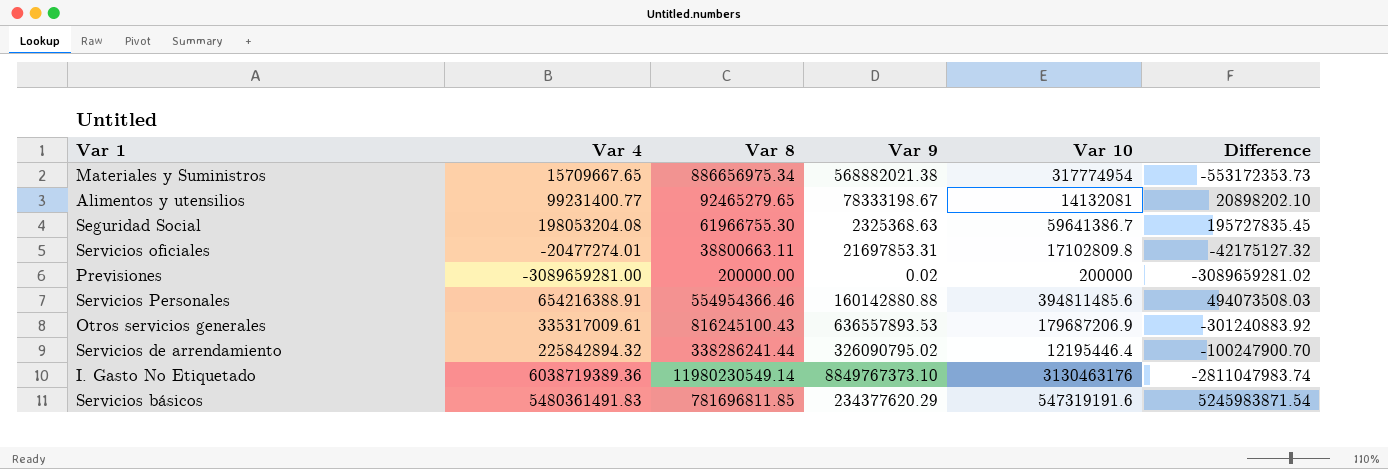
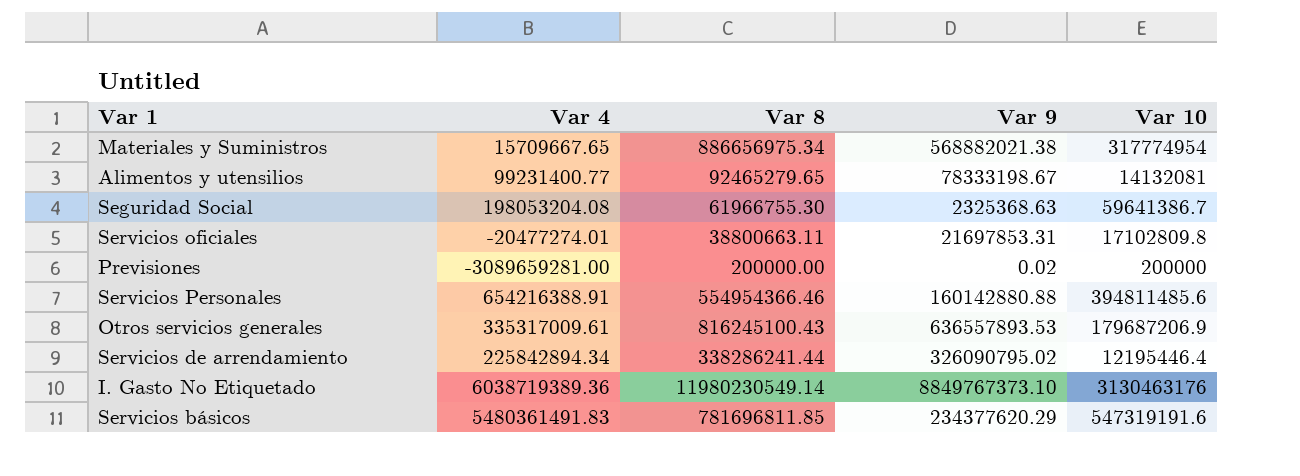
column Difference | formula: [Var 4] - [Var 9] -> none
Servicios de arrendamiento | Var 4: 225842894.32 -> 225842894.34

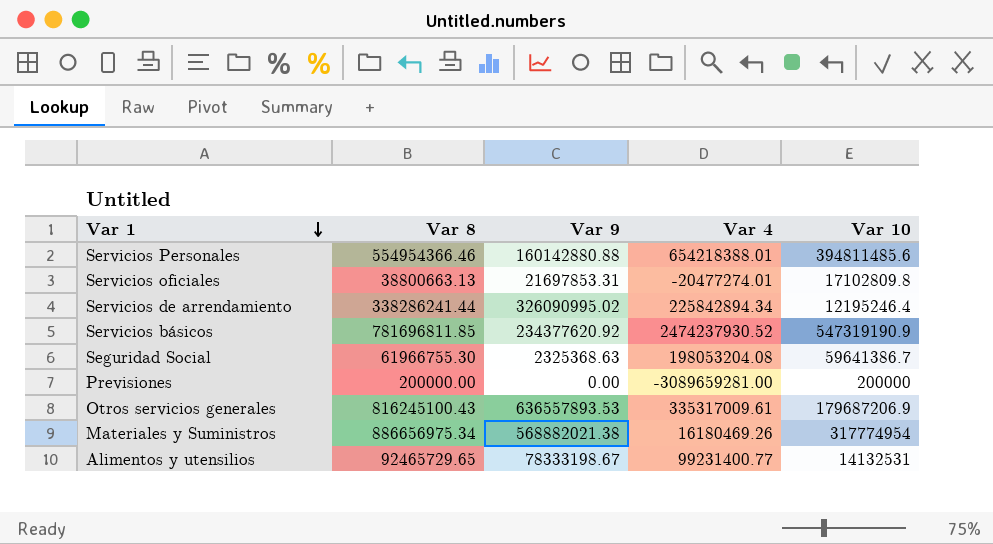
row order: none -> Var 1 descending
column Var 4 | position: 2 -> 4
row I. Gasto No Etiquetado: 6038719389.36 | 11980230549.14 | 8849767373.10 | 3130463176 -> none
Servicios Personales | Var 4: 654216388.91 -> 654218388.01
Servicios oficiales | Var 8: 38800663.11 -> 38800663.13
Servicios de arrendamiento | Var 9: 326090795.02 -> 326090995.02
Servicios de arrendamiento | Var 10: 12195446.4 -> 12195246.4
Servicios básicos | Var 9: 234377620.29 -> 234377620.92
Servicios básicos | Var 4: 5480361491.83 -> 2474237930.52
Servicios básicos | Var 10: 547319191.6 -> 547319190.9
Previsiones | Var 9: 0.02 -> 0.00
Materiales y Suministros | Var 4: 15709667.65 -> 16180469.26
Alimentos y utensilios | Var 8: 92465279.65 -> 92465729.65
Alimentos y utensilios | Var 10: 14132081 -> 14132531

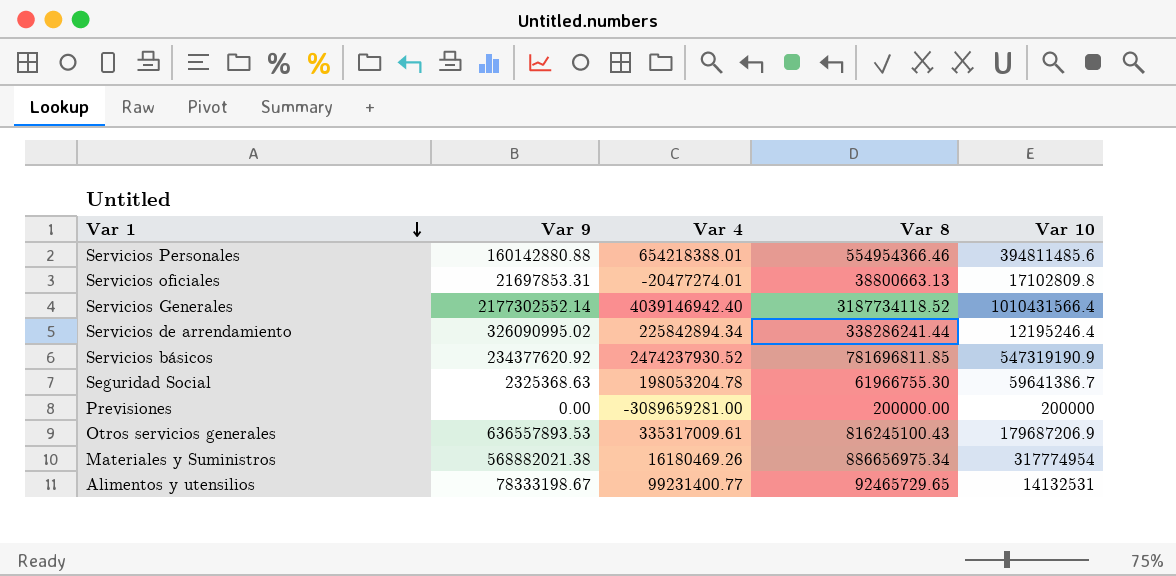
column Var 8 | position: 2 -> 4
row Servicios Generales: none -> 2177302552.14 | 4039146942.40 | 3187734118.52 | 1010431566.4
Seguridad Social | Var 4: 198053204.08 -> 198053204.78

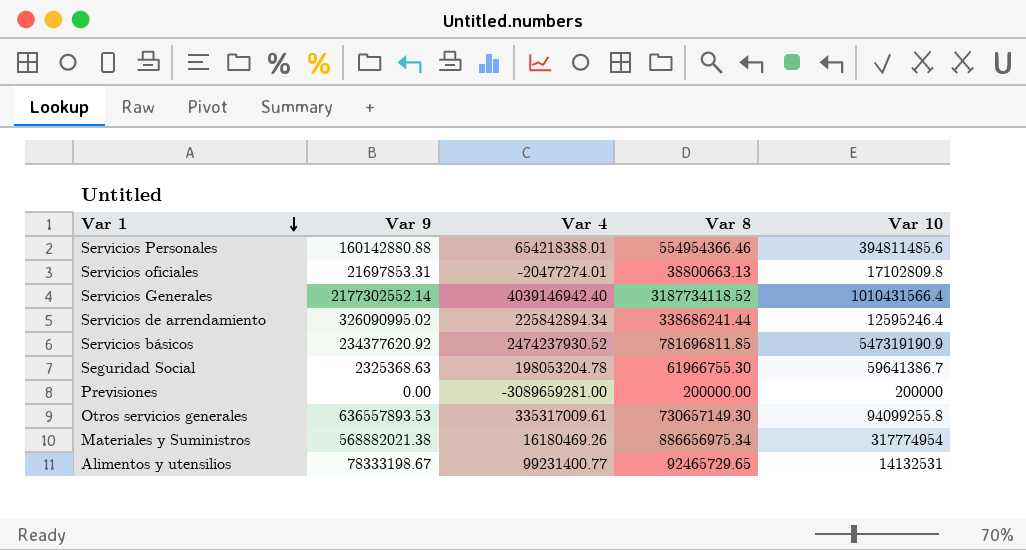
Servicios de arrendamiento | Var 8: 338286241.44 -> 338686241.44
Servicios de arrendamiento | Var 10: 12195246.4 -> 12595246.4
Otros servicios generales | Var 8: 816245100.43 -> 730657149.30
Otros servicios generales | Var 10: 179687206.9 -> 94099255.8

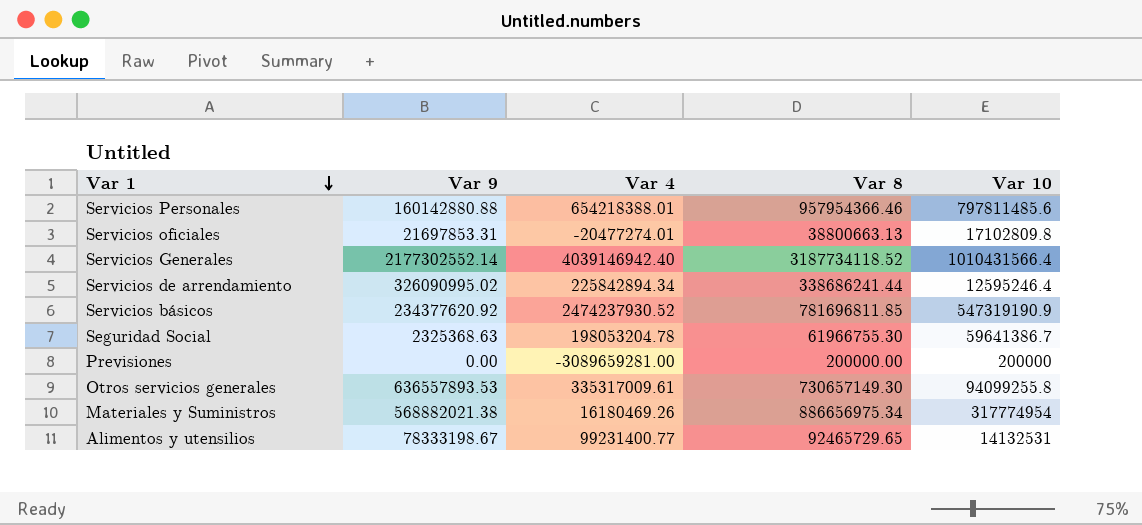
Servicios Personales | Var 8: 554954366.46 -> 957954366.46
Servicios Personales | Var 10: 394811485.6 -> 797811485.6

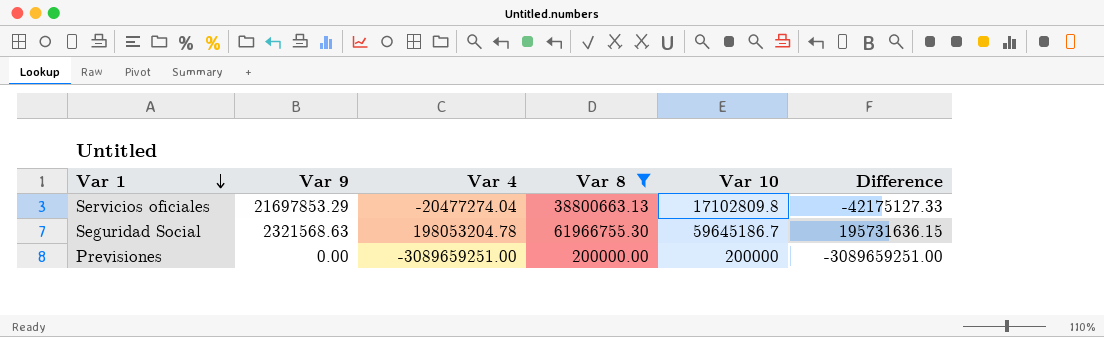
filter: none -> Var 8 <= 61966755.30
column Difference | formula: none -> [Var 4] - [Var 9]
Servicios oficiales | Var 9: 21697853.31 -> 21697853.29
Servicios oficiales | Var 4: -20477274.01 -> -20477274.04
Seguridad Social | Var 9: 2325368.63 -> 2321568.63
Seguridad Social | Var 10: 59641386.7 -> 59645186.7
Previsiones | Var 4: -3089659281.00 -> -3089659251.00

